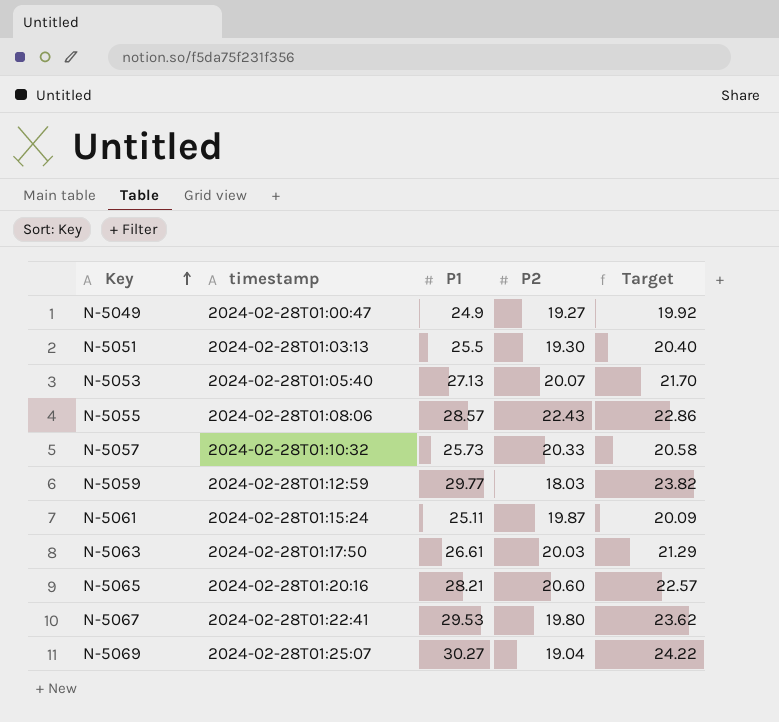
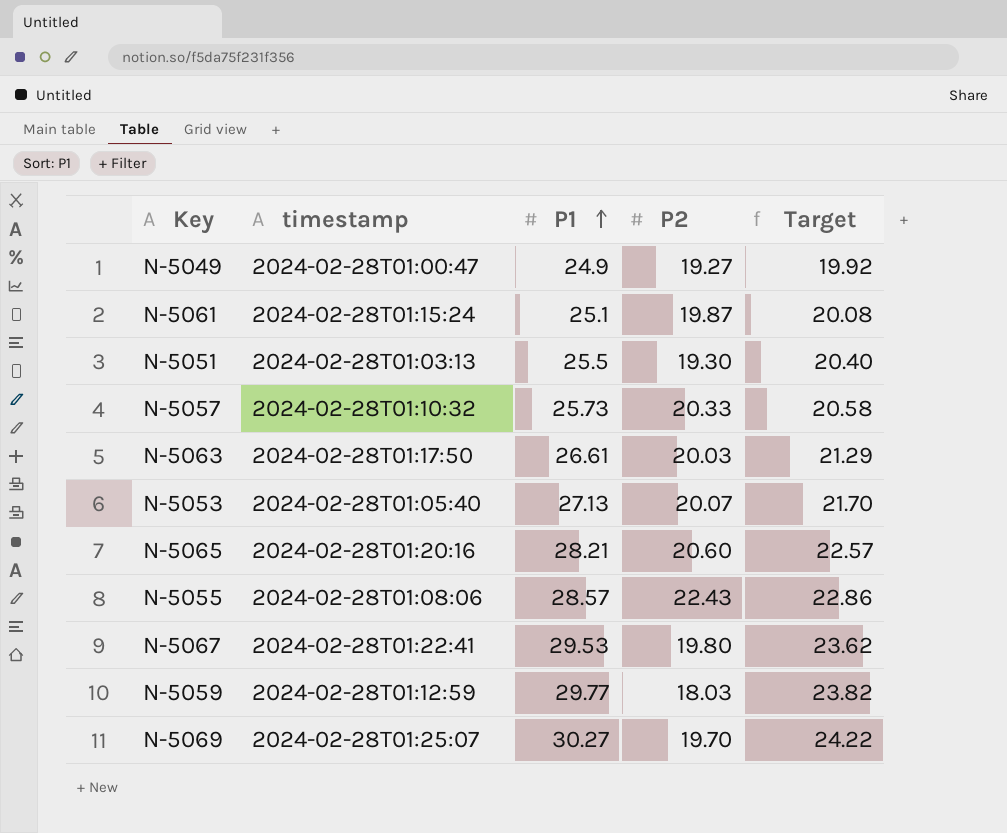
row order: Key ascending -> P1 ascending
N-5061 | P1: 25.11 -> 25.1
N-5061 | Target: 20.09 -> 20.08
N-5069 | P2: 19.04 -> 19.70

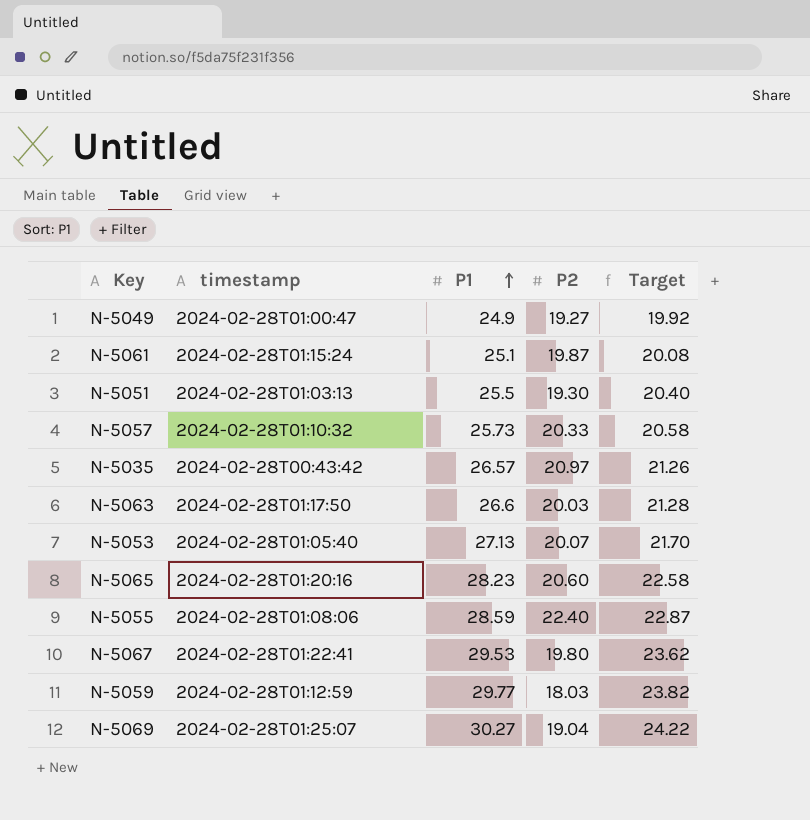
row N-5035: none -> 2024-02-28T00:43:42 | 26.57 | 20.97 | 21.26
N-5063 | P1: 26.61 -> 26.6
N-5063 | Target: 21.29 -> 21.28
N-5065 | P1: 28.21 -> 28.23
N-5065 | Target: 22.57 -> 22.58
N-5055 | P1: 28.57 -> 28.59
N-5055 | P2: 22.43 -> 22.40
N-5055 | Target: 22.86 -> 22.87
N-5069 | P2: 19.70 -> 19.04

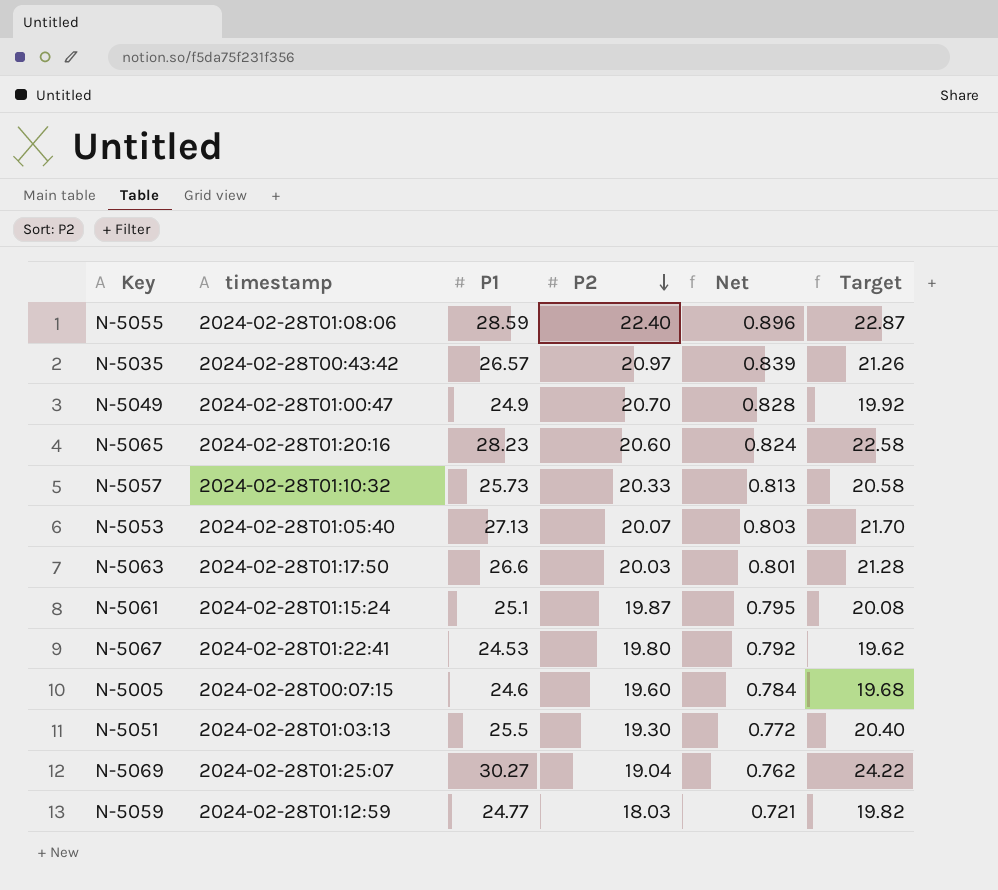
row order: P1 ascending -> P2 descending
column Net | formula: none -> [P2] * 0.04
N-5049 | P2: 19.27 -> 20.70
N-5067 | P1: 29.53 -> 24.53
N-5067 | Target: 23.62 -> 19.62
row N-5005: none -> 2024-02-28T00:07:15 | 24.6 | 19.60 | 0.784 | 19.68
N-5059 | P1: 29.77 -> 24.77
N-5059 | Target: 23.82 -> 19.82

